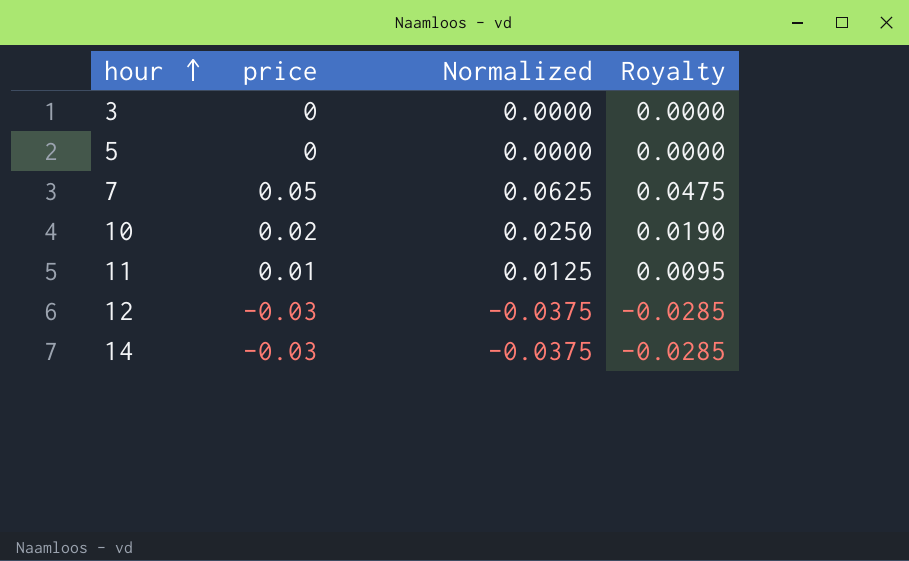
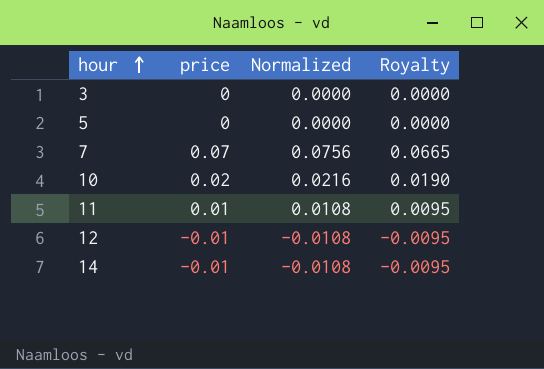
column Normalized | formula: [price] * 1.25 -> [price] * 1.08
7 | price: 0.05 -> 0.07
7 | Royalty: 0.0475 -> 0.0665
12 | price: -0.03 -> -0.01
12 | Royalty: -0.0285 -> -0.0095
14 | price: -0.03 -> -0.01
14 | Royalty: -0.0285 -> -0.0095

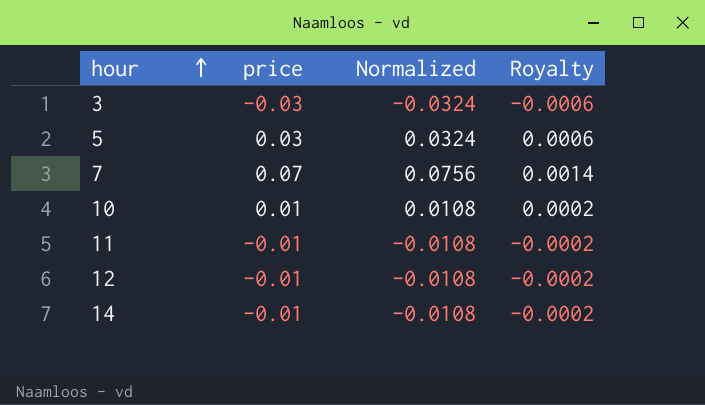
column Royalty | formula: [price] * 0.95 -> [price] * 0.02
3 | price: 0 -> -0.03
3 | Normalized: 0.0000 -> -0.0324
5 | price: 0 -> 0.03
5 | Normalized: 0.0000 -> 0.0324
10 | price: 0.02 -> 0.01
10 | Normalized: 0.0216 -> 0.0108
11 | price: 0.01 -> -0.01
11 | Normalized: 0.0108 -> -0.0108

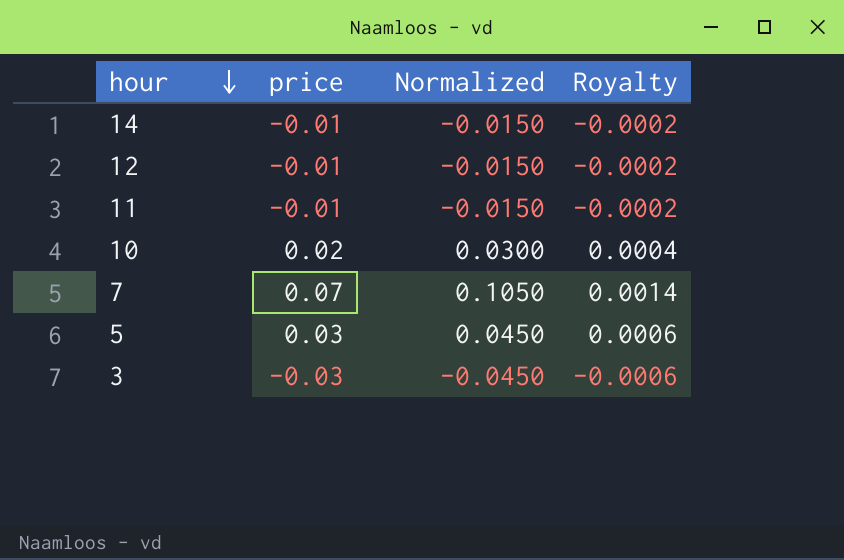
row order: hour ascending -> hour descending
column Normalized | formula: [price] * 1.08 -> [price] * 1.5
10 | price: 0.01 -> 0.02
10 | Royalty: 0.0002 -> 0.0004

